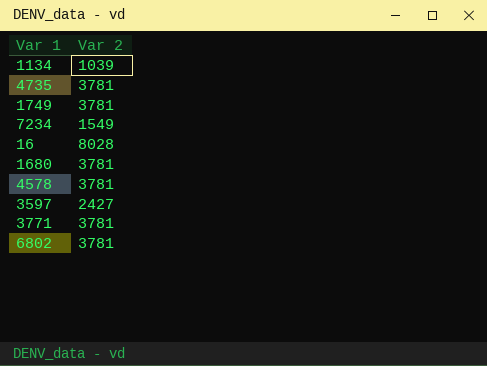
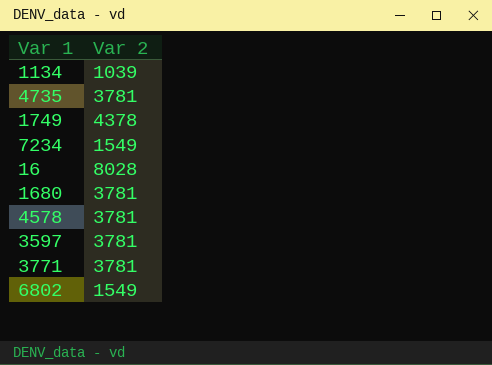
1749 | Var 2: 3781 -> 4378
3597 | Var 2: 2427 -> 3781
6802 | Var 2: 3781 -> 1549

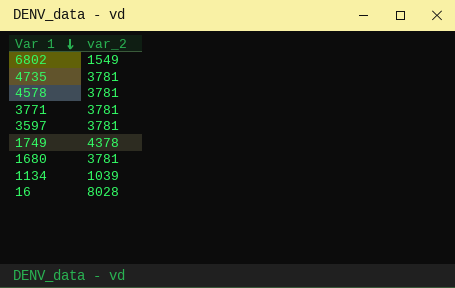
row order: none -> Var 1 descending
column name: Var 2 -> var_2
row 7234: 1549 -> none

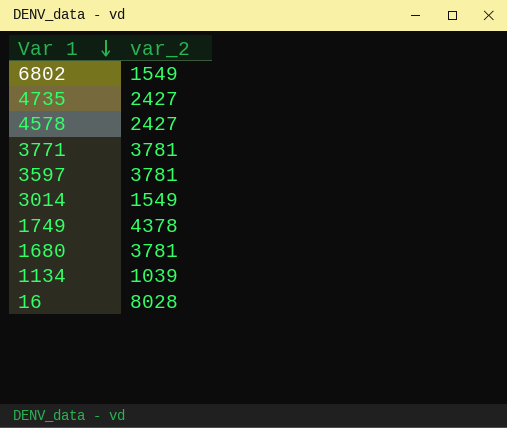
4735 | var_2: 3781 -> 2427
4578 | var_2: 3781 -> 2427
row 3014: none -> 1549

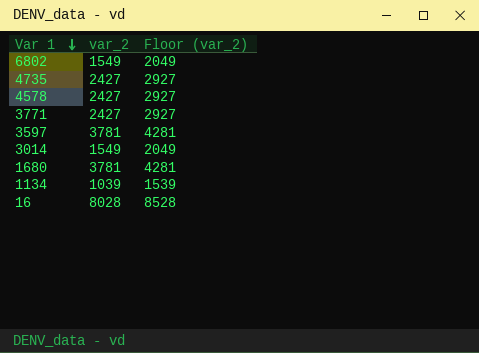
column Floor (var_2) | formula: none -> [var_2] + 500
row 1749: 4378 -> none
3771 | var_2: 3781 -> 2427

